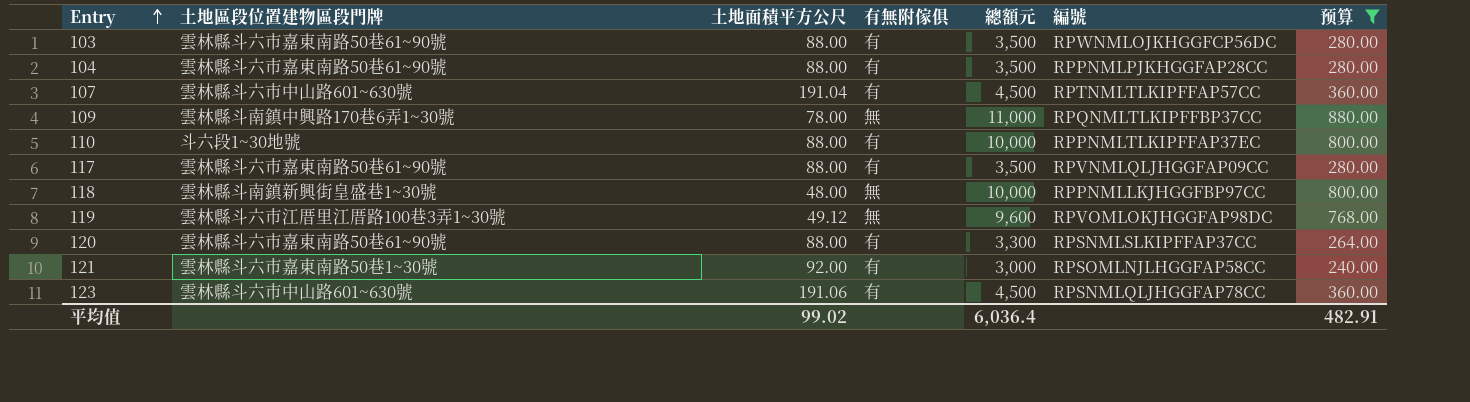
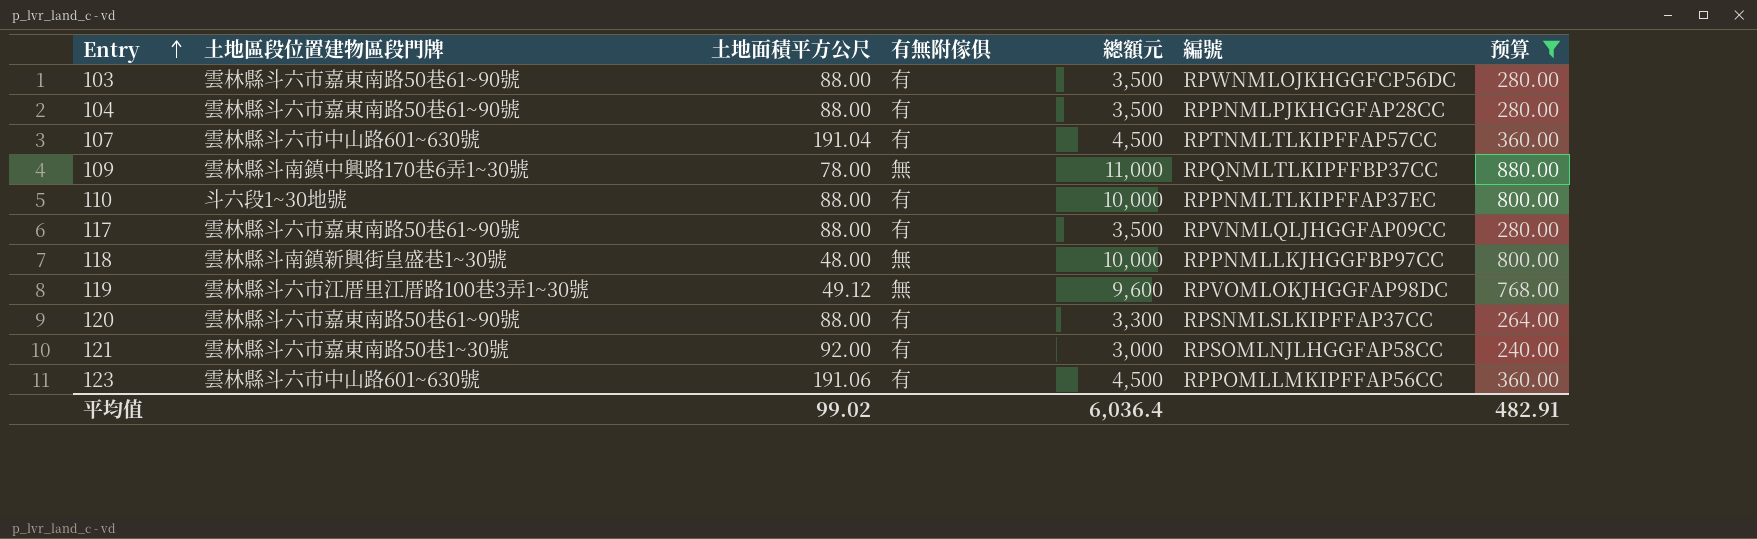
123 | 編號: RPSNMLQLJHGGFAP78CC -> RPPOMLLMKIPFFAP56CC

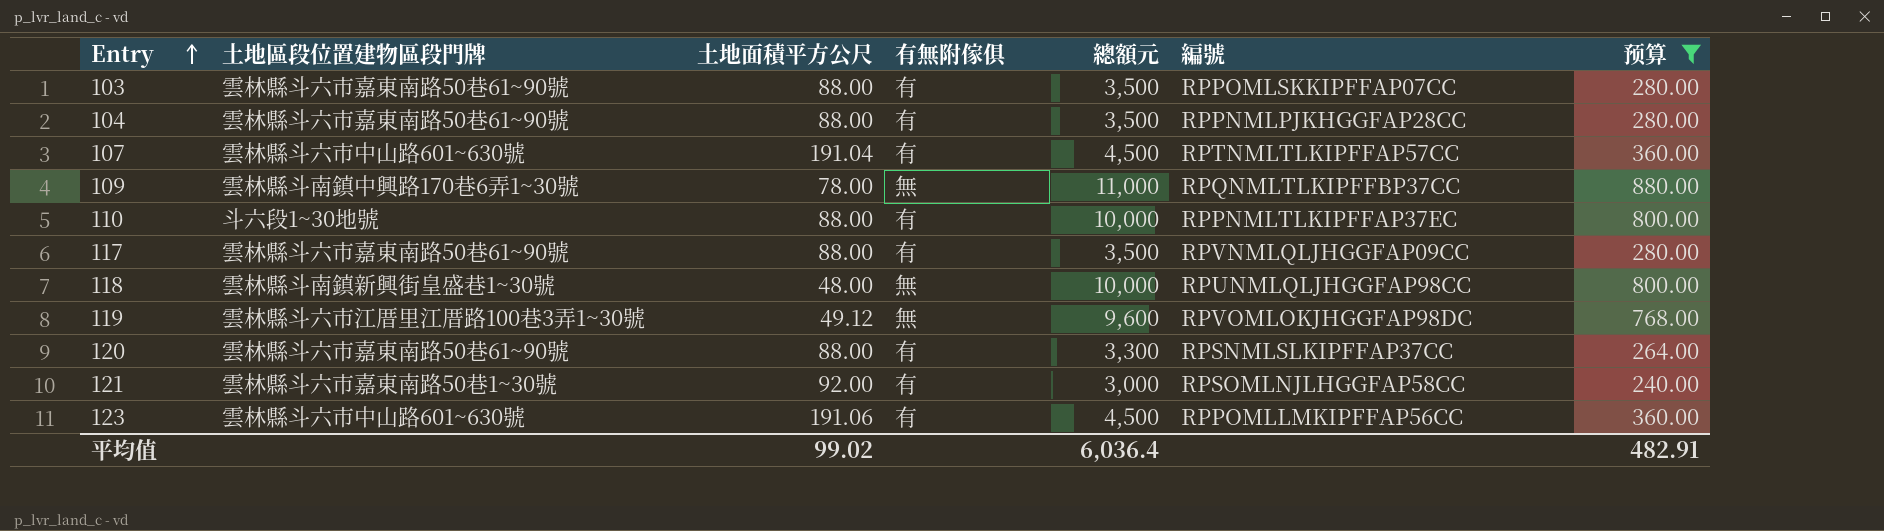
103 | 編號: RPWNMLOJKHGGFCP56DC -> RPPOMLSKKIPFFAP07CC
118 | 編號: RPPNMLLKJHGGFBP97CC -> RPUNMLQLJHGGFAP98CC

